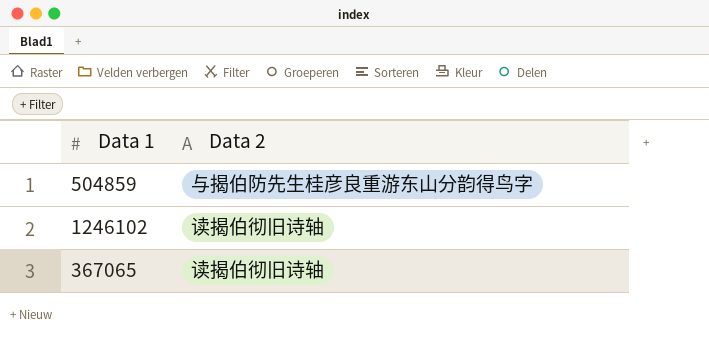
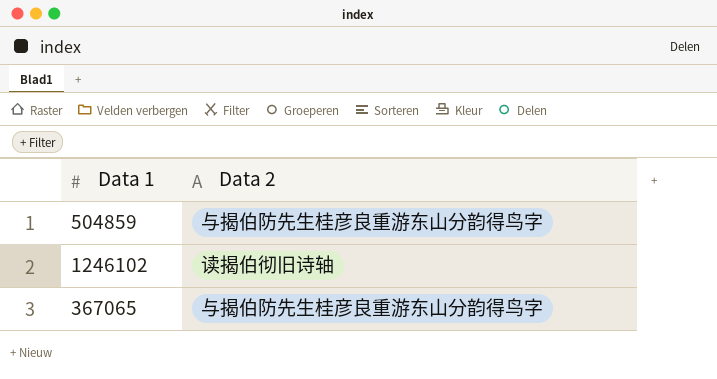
367065 | Data 2: 读揭伯彻旧诗轴 -> 与揭伯防先生桂彦良重游东山分韵得鸟字

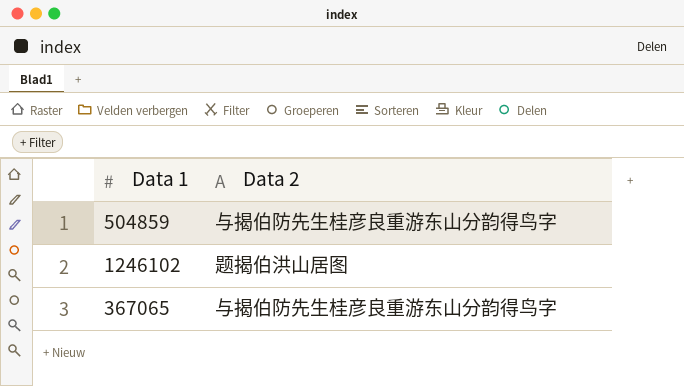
1246102 | Data 2: 读揭伯彻旧诗轴 -> 题揭伯洪山居图

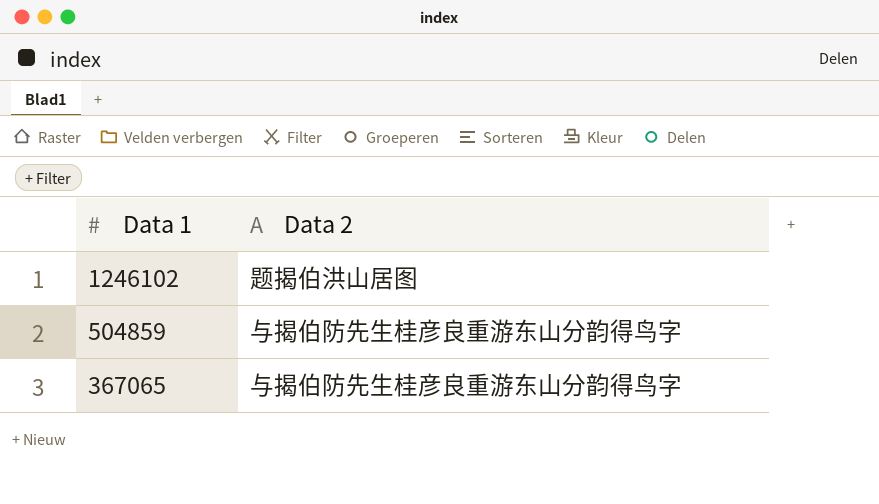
row order: none -> Data 1 descending

